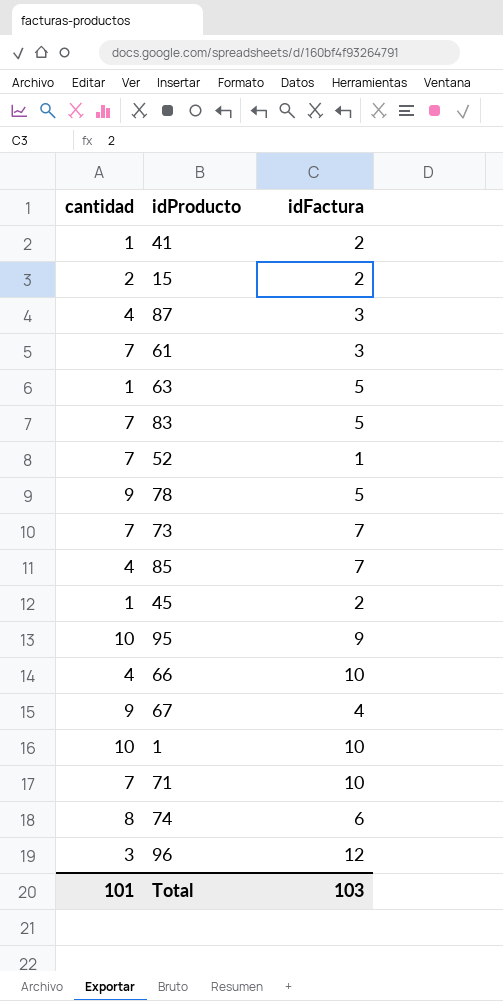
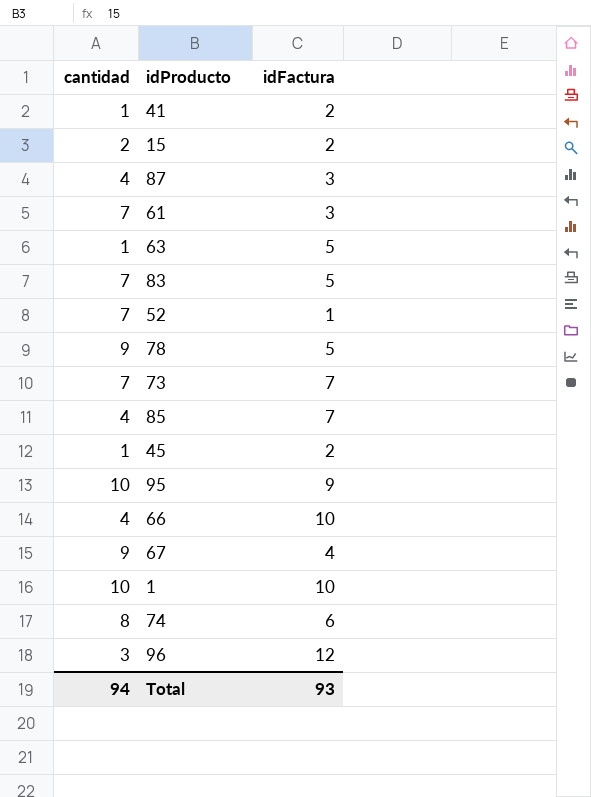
row 71: 7 | 10 -> none
Total | cantidad: 101 -> 94
Total | idFactura: 103 -> 93

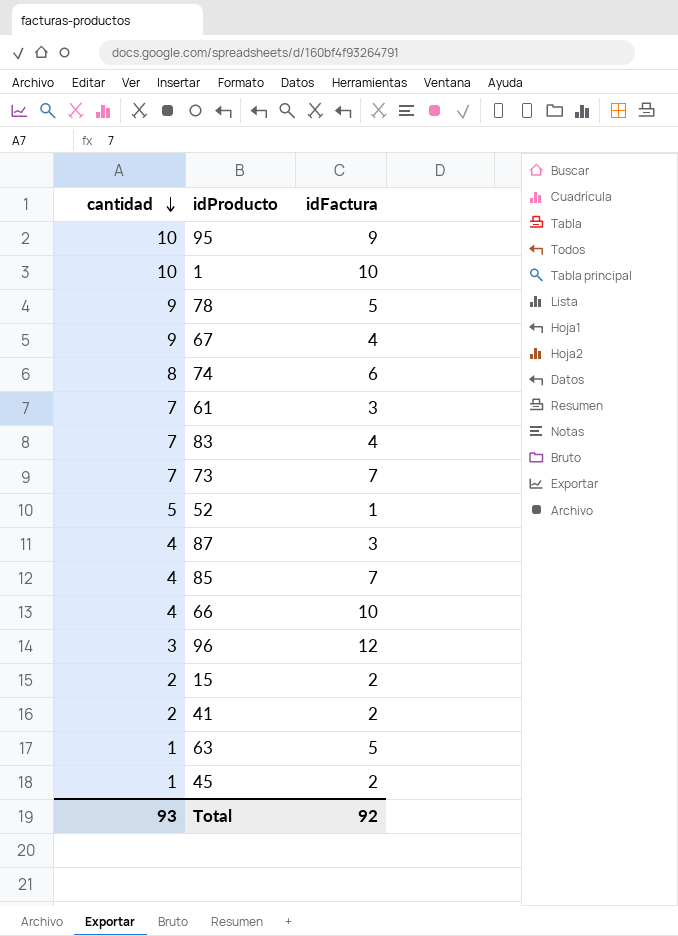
row order: none -> cantidad descending
83 | idFactura: 5 -> 4
52 | cantidad: 7 -> 5
41 | cantidad: 1 -> 2
Total | cantidad: 94 -> 93
Total | idFactura: 93 -> 92

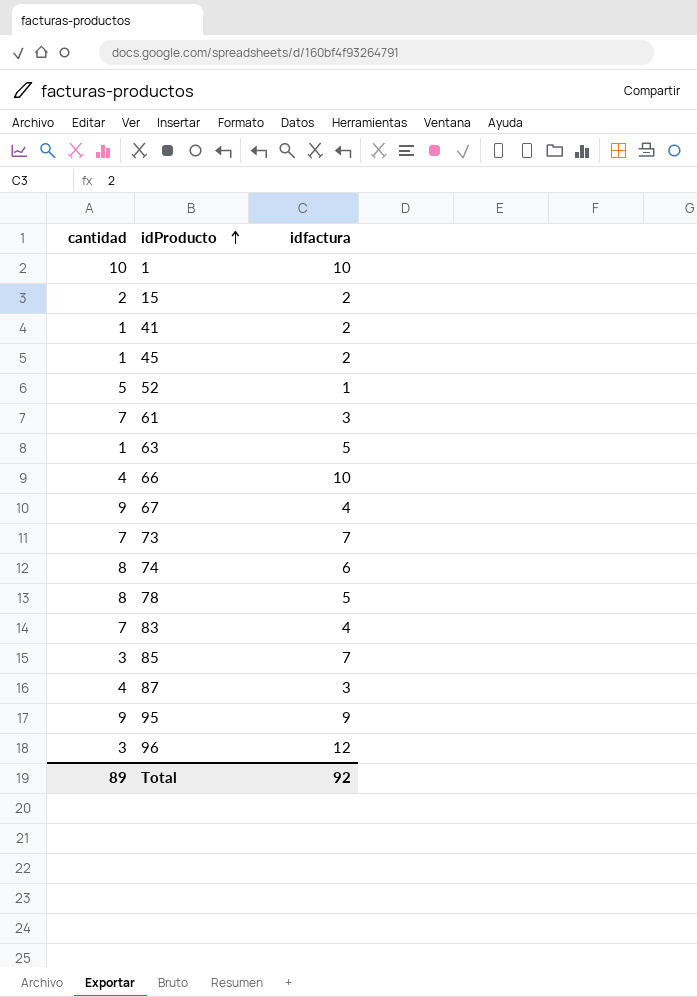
row order: cantidad descending -> idProducto ascending
column name: idFactura -> idfactura
41 | cantidad: 2 -> 1
78 | cantidad: 9 -> 8
85 | cantidad: 4 -> 3
95 | cantidad: 10 -> 9
Total | cantidad: 93 -> 89

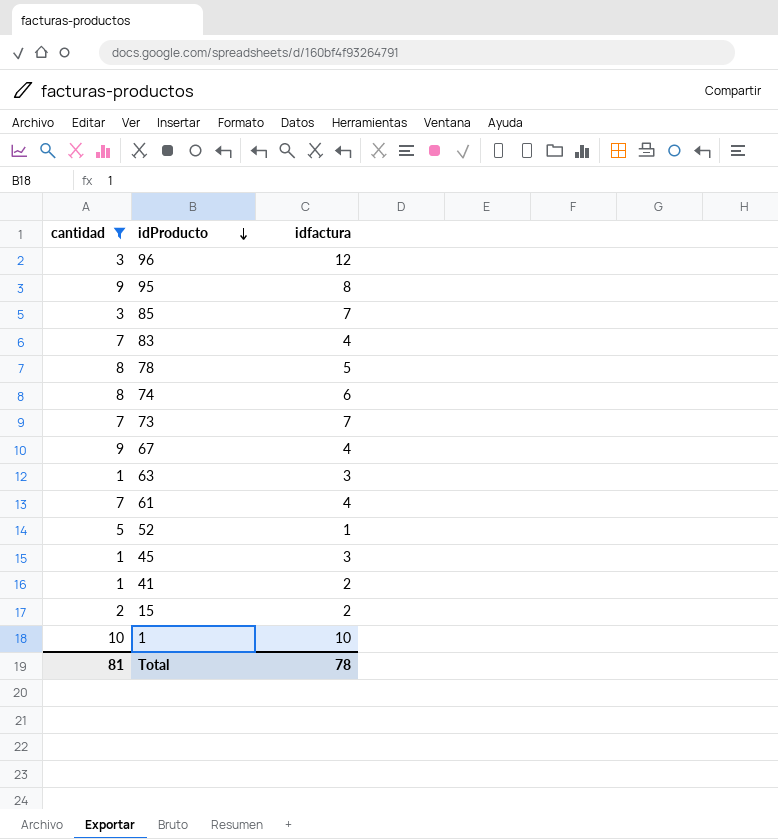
filter: none -> cantidad != 4
row order: idProducto ascending -> idProducto descending
95 | idfactura: 9 -> 8
63 | idfactura: 5 -> 3
61 | idfactura: 3 -> 4
45 | idfactura: 2 -> 3
Total | cantidad: 89 -> 81
Total | idfactura: 92 -> 78

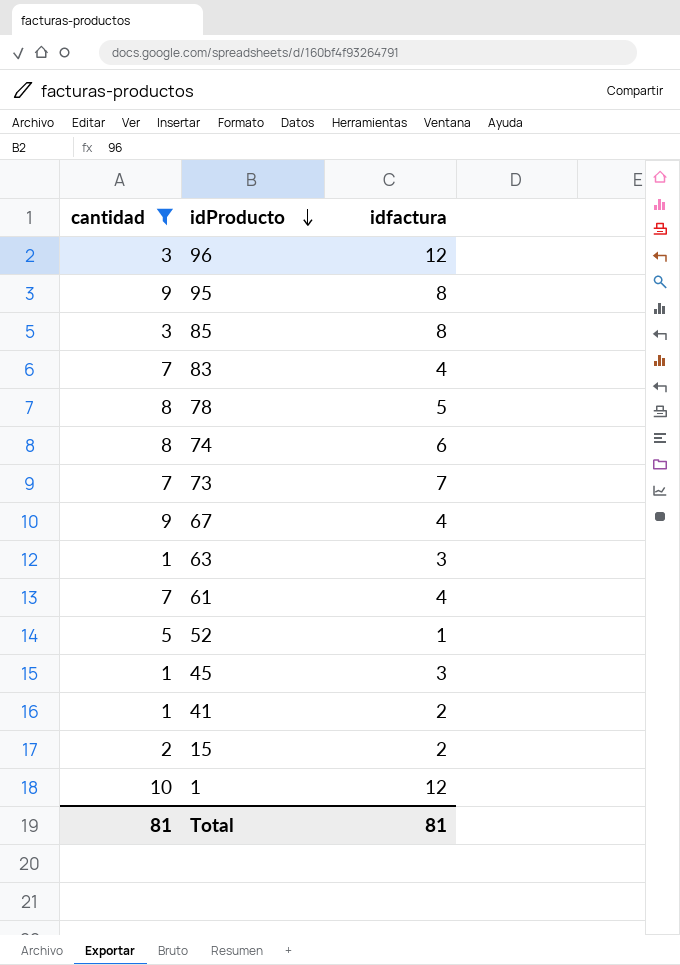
85 | idfactura: 7 -> 8
1 | idfactura: 10 -> 12
Total | idfactura: 78 -> 81

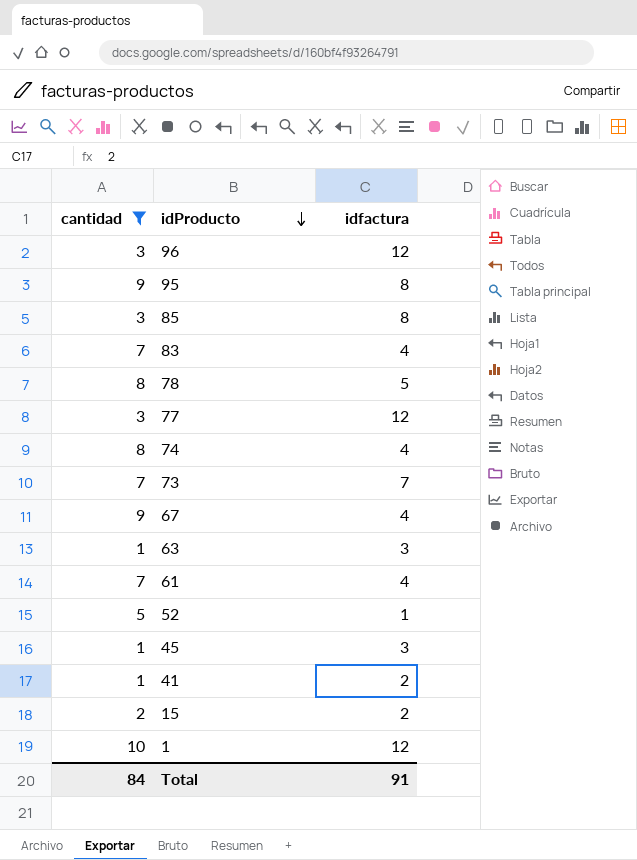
row 77: none -> 3 | 12
74 | idfactura: 6 -> 4
Total | cantidad: 81 -> 84
Total | idfactura: 81 -> 91

